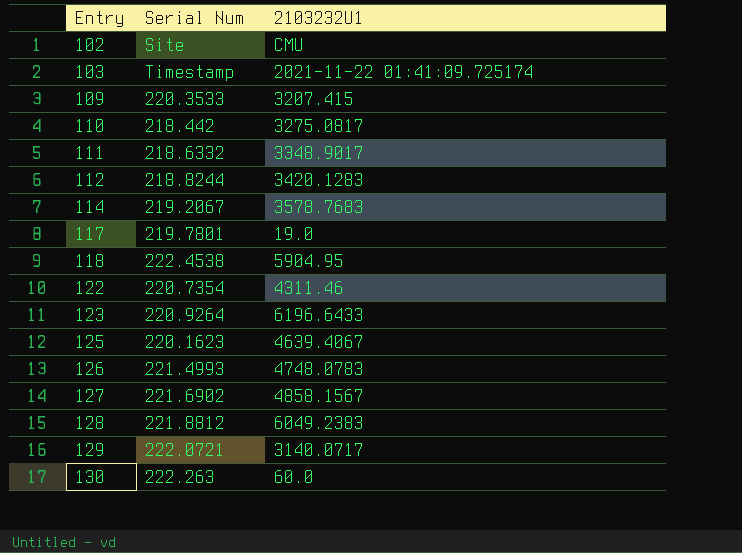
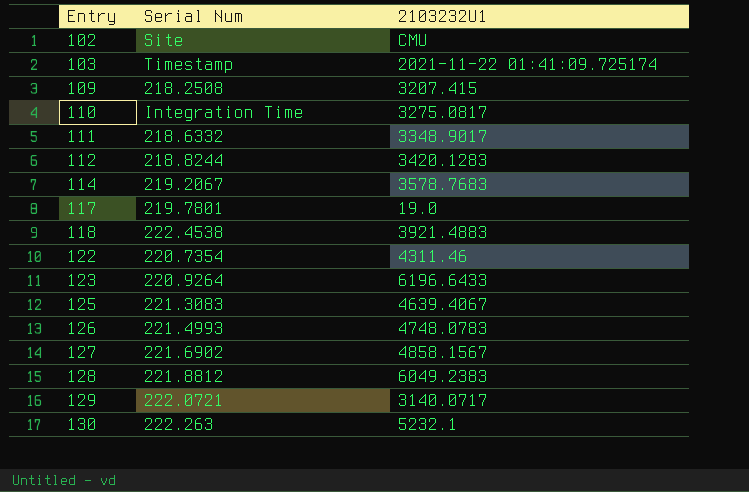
109 | Serial Num: 220.3533 -> 218.2508
110 | Serial Num: 218.442 -> Integration Time
118 | 2103232U1: 5904.95 -> 3921.4883
125 | Serial Num: 220.1623 -> 221.3083
130 | 2103232U1: 60.0 -> 5232.1

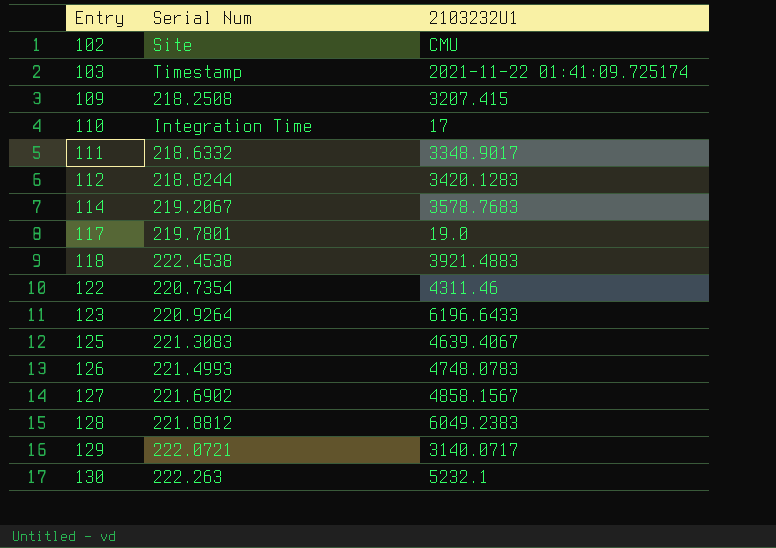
110 | 2103232U1: 3275.0817 -> 17

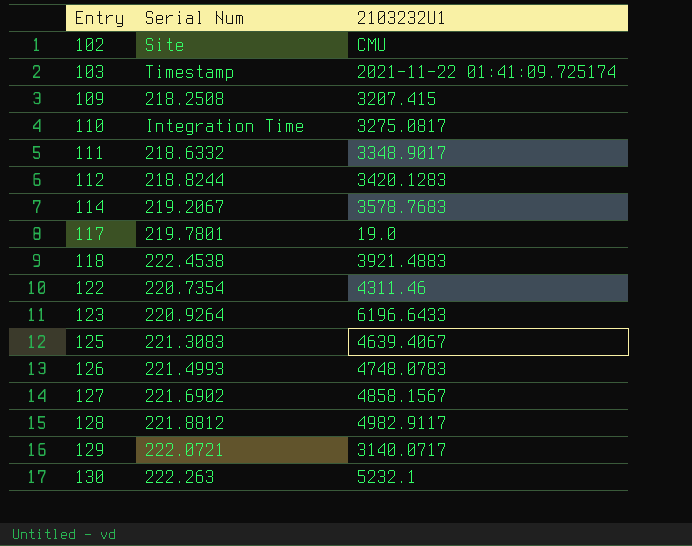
110 | 2103232U1: 17 -> 3275.0817
128 | 2103232U1: 6049.2383 -> 4982.9117

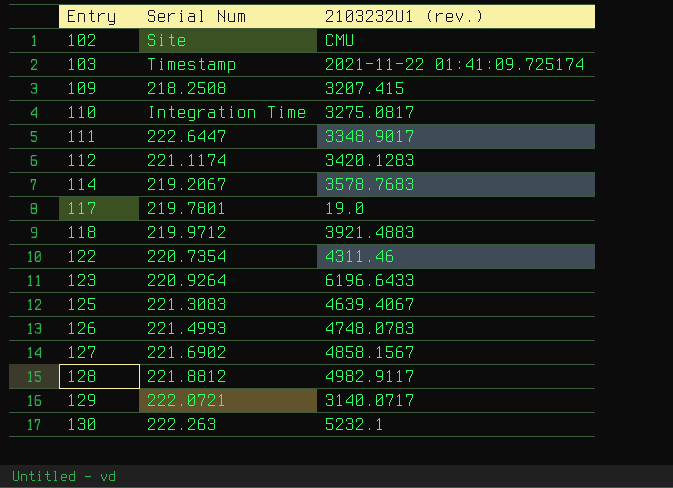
column name: 2103232U1 -> 2103232U1 (rev.)
111 | Serial Num: 218.6332 -> 222.6447
112 | Serial Num: 218.8244 -> 221.1174
118 | Serial Num: 222.4538 -> 219.9712

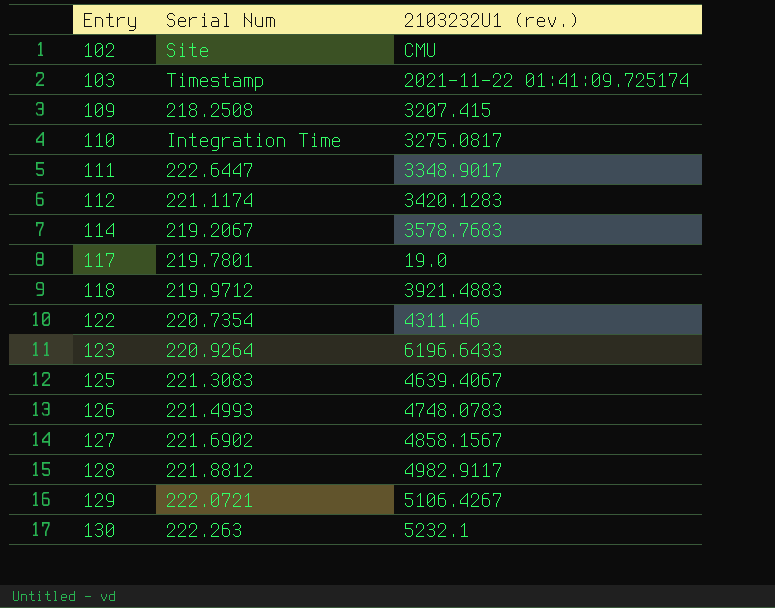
129 | 2103232U1 (rev.): 3140.0717 -> 5106.4267

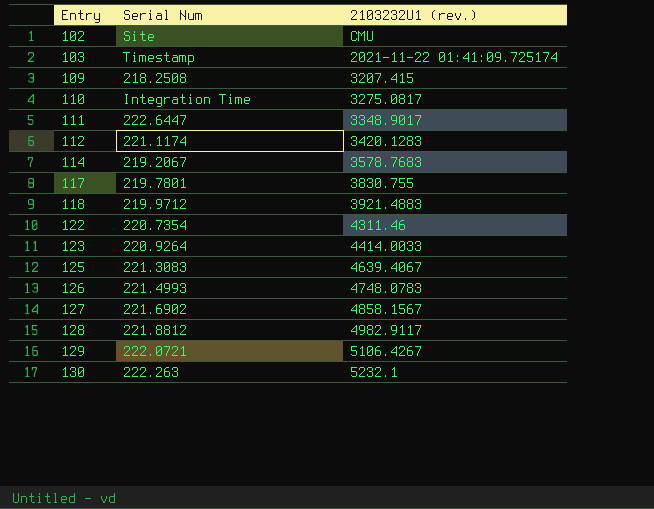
117 | 2103232U1 (rev.): 19.0 -> 3830.755
123 | 2103232U1 (rev.): 6196.6433 -> 4414.0033

